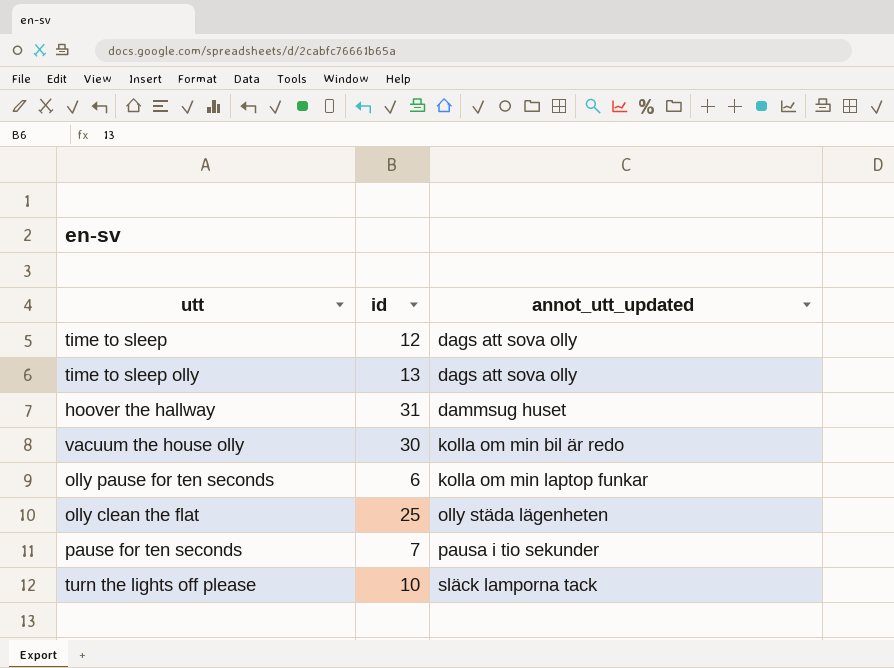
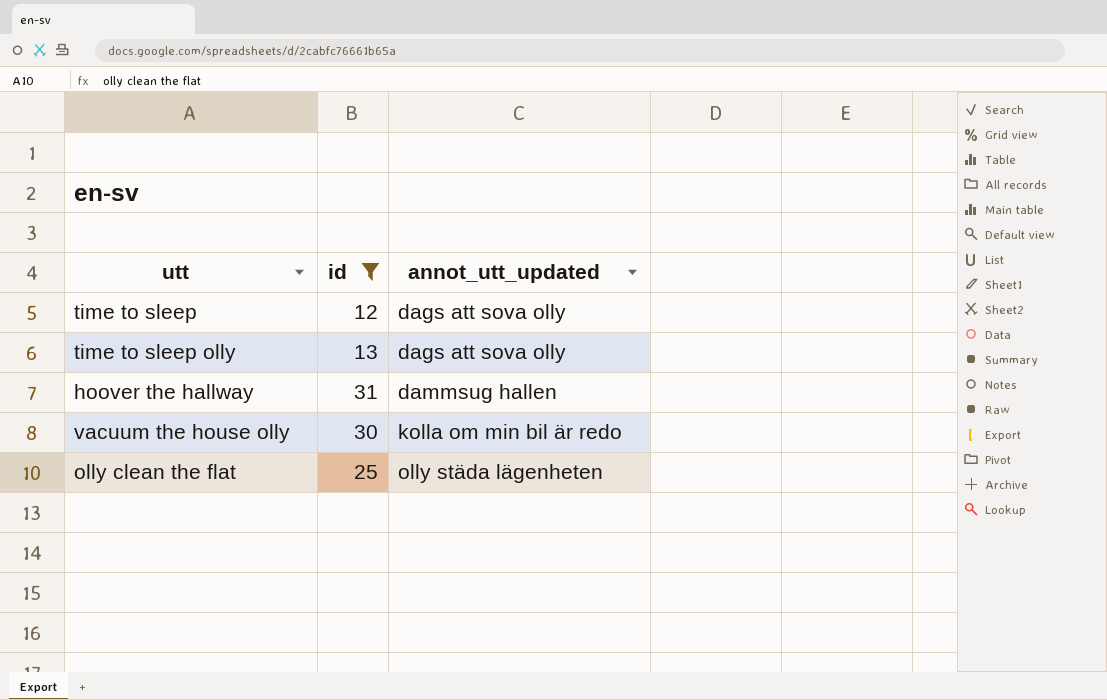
filter: none -> id >= 12
hoover the hallway | annot_utt_updated: dammsug huset -> dammsug hallen

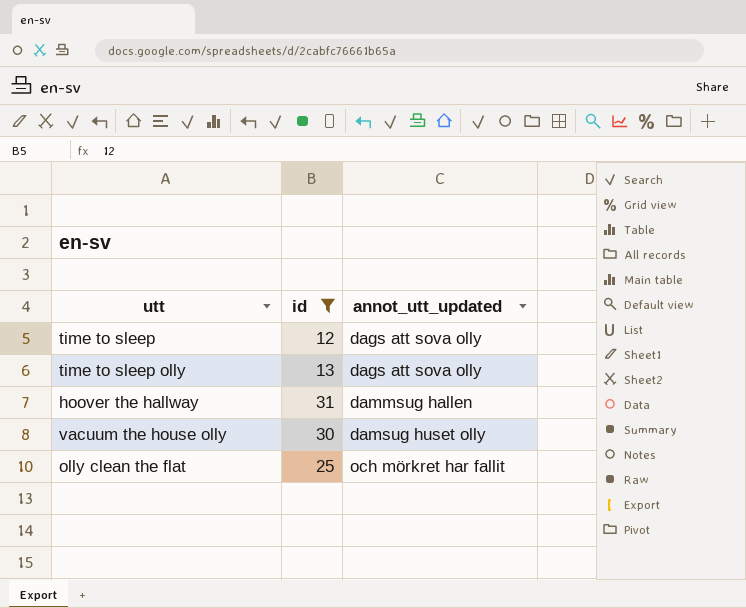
vacuum the house olly | annot_utt_updated: kolla om min bil är redo -> damsug huset olly
olly clean the flat | annot_utt_updated: olly städa lägenheten -> och mörkret har fallit

